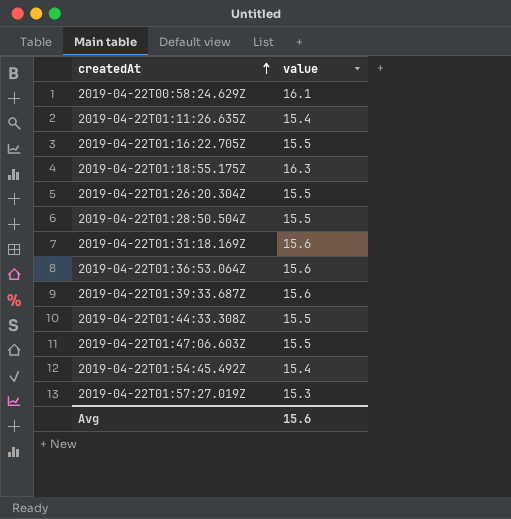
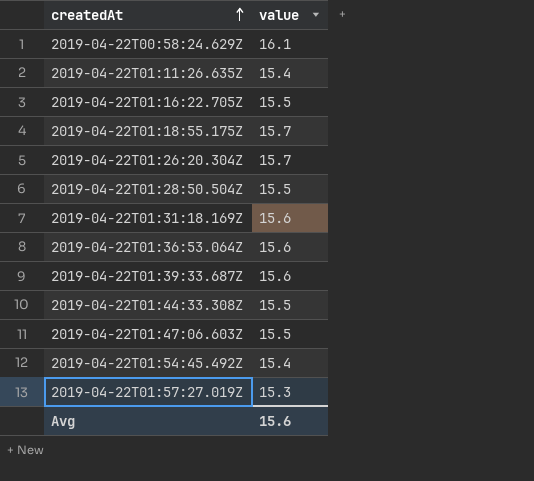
2019-04-22T01:18:55.175Z | value: 16.3 -> 15.7
2019-04-22T01:26:20.304Z | value: 15.5 -> 15.7

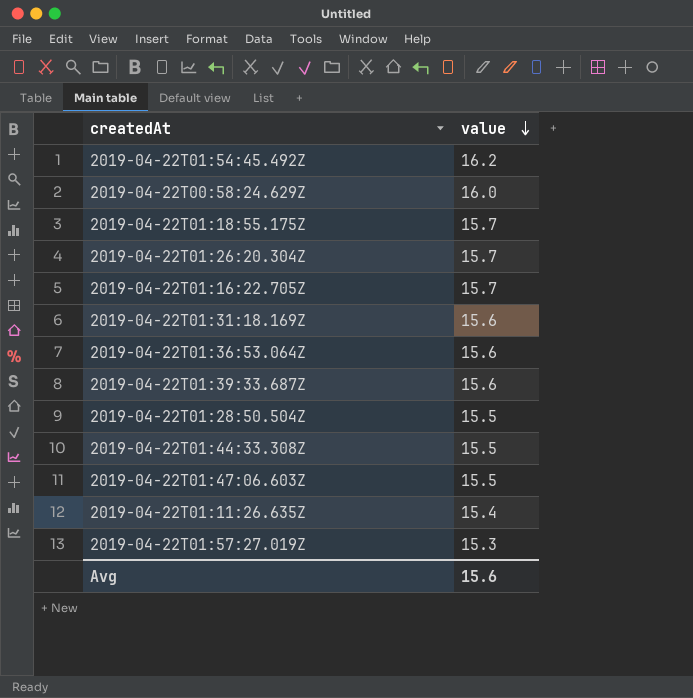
row order: createdAt ascending -> value descending
2019-04-22T01:54:45.492Z | value: 15.4 -> 16.2
2019-04-22T00:58:24.629Z | value: 16.1 -> 16.0
2019-04-22T01:16:22.705Z | value: 15.5 -> 15.7

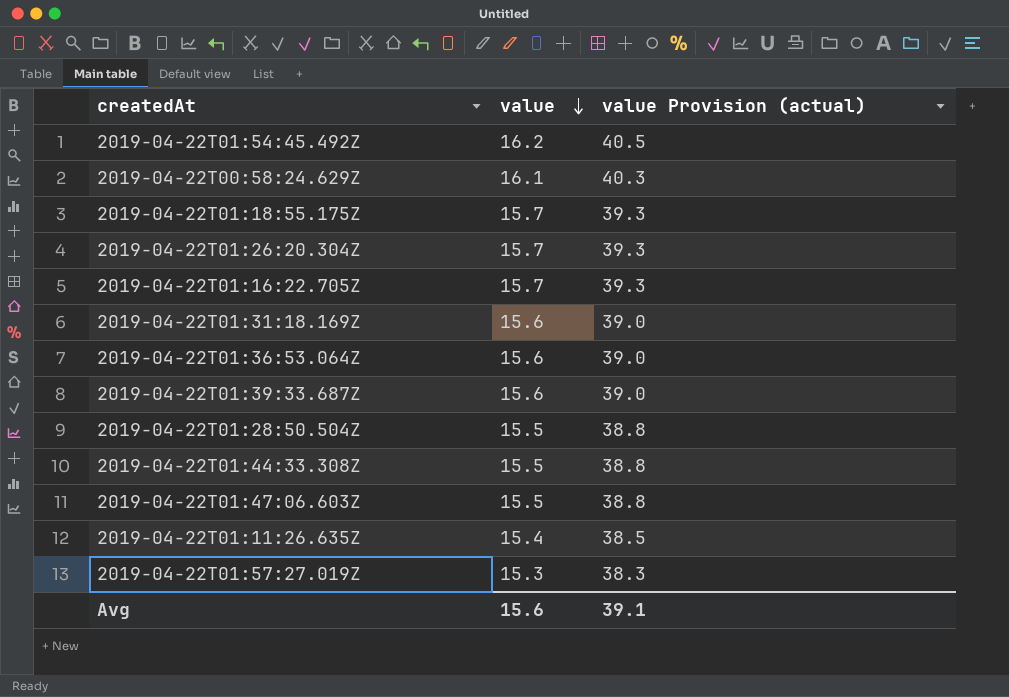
column value Provision (actual) | formula: none -> [value] * 2.5
2019-04-22T00:58:24.629Z | value: 16.0 -> 16.1

